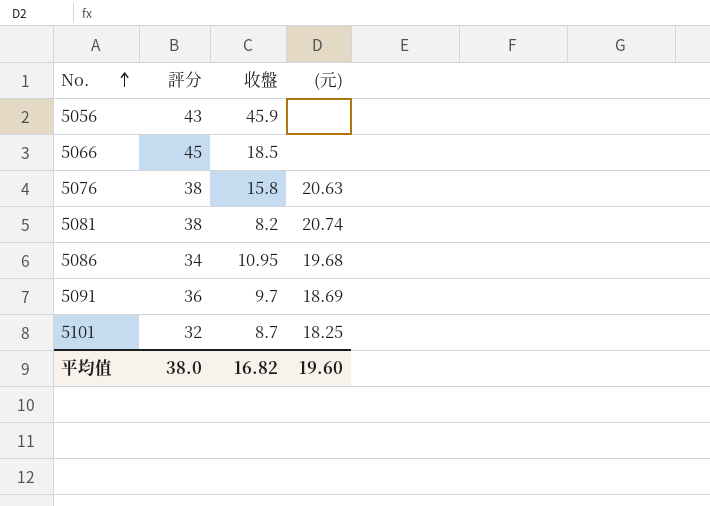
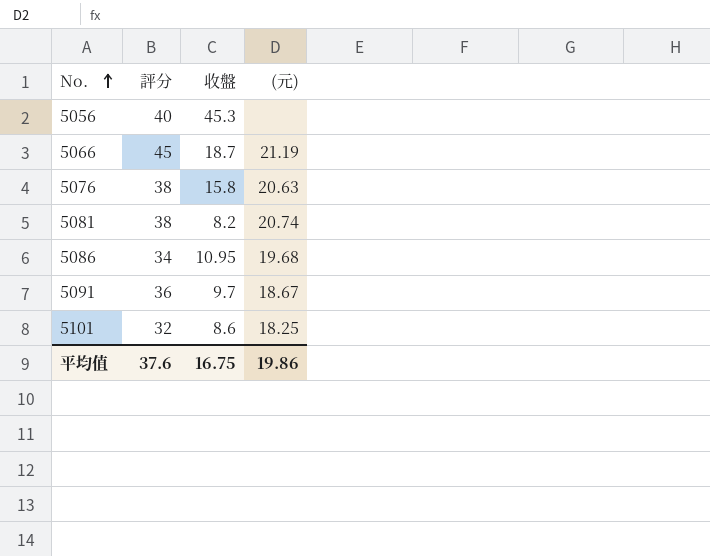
5056 | 評分: 43 -> 40
5056 | 收盤: 45.9 -> 45.3
5066 | 收盤: 18.5 -> 18.7
5066 | (元): none -> 21.19
5091 | (元): 18.69 -> 18.67
5101 | 收盤: 8.7 -> 8.6
平均值 | 評分: 38.0 -> 37.6
平均值 | 收盤: 16.82 -> 16.75
平均值 | (元): 19.60 -> 19.86

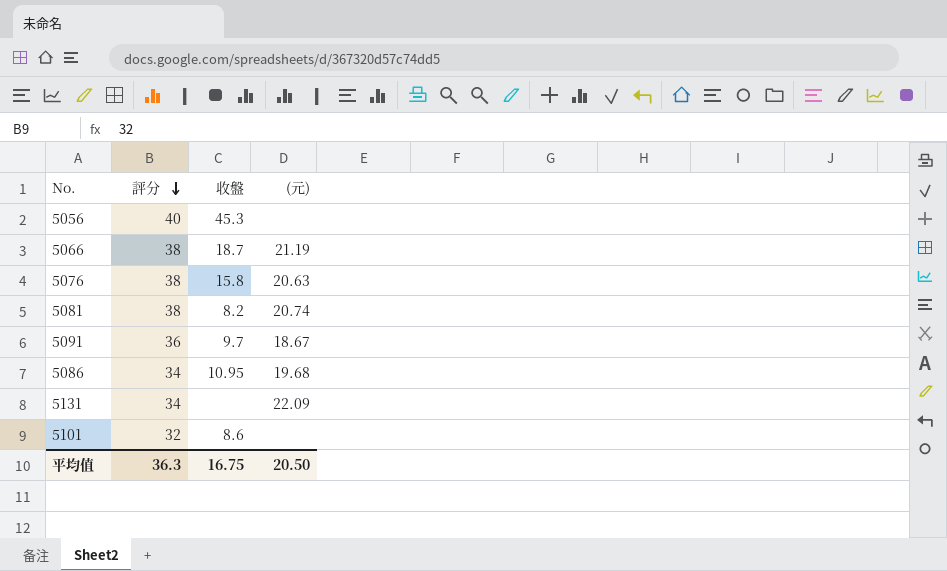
row order: No. ascending -> 評分 descending
5066 | 評分: 45 -> 38
row 5131: none -> 34 | none | 22.09
5101 | (元): 18.25 -> none
平均值 | 評分: 37.6 -> 36.3
平均值 | (元): 19.86 -> 20.50

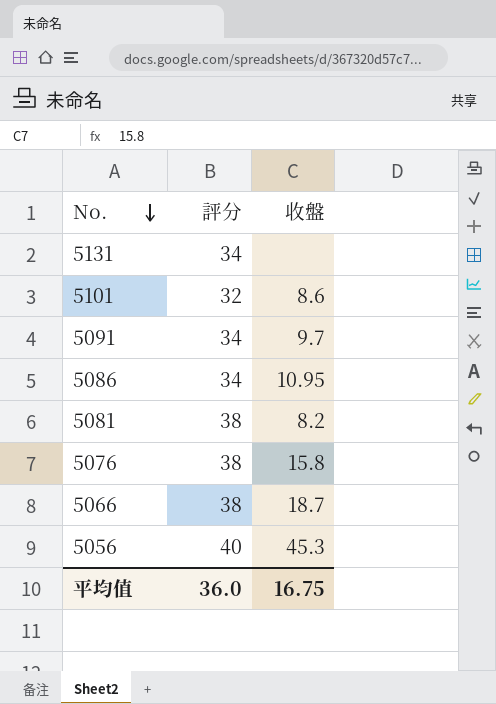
row order: 評分 descending -> No. descending
column (元) | position: 4 -> none
5091 | 評分: 36 -> 34
平均值 | 評分: 36.3 -> 36.0

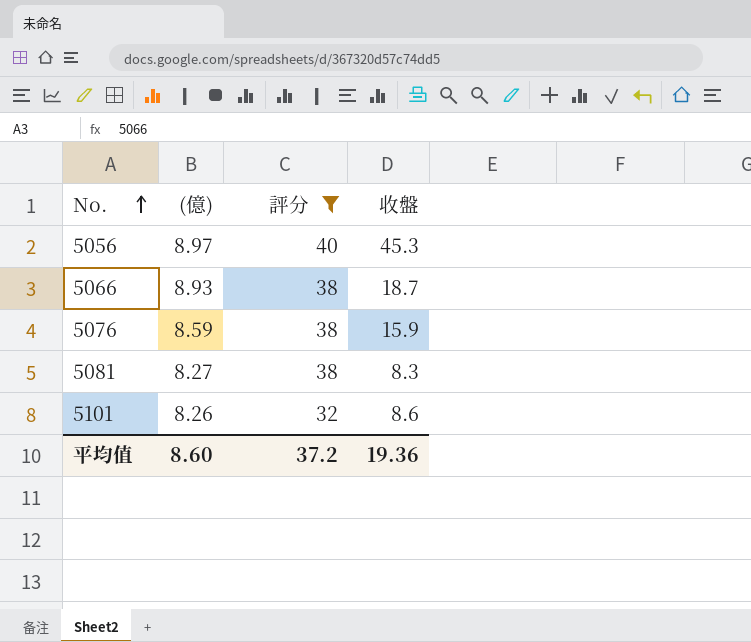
filter: none -> 評分 != 34
row order: No. descending -> No. ascending
column (億) | position: none -> 2
5076 | 收盤: 15.8 -> 15.9
5081 | 收盤: 8.2 -> 8.3
平均值 | 評分: 36.0 -> 37.2
平均值 | 收盤: 16.75 -> 19.36

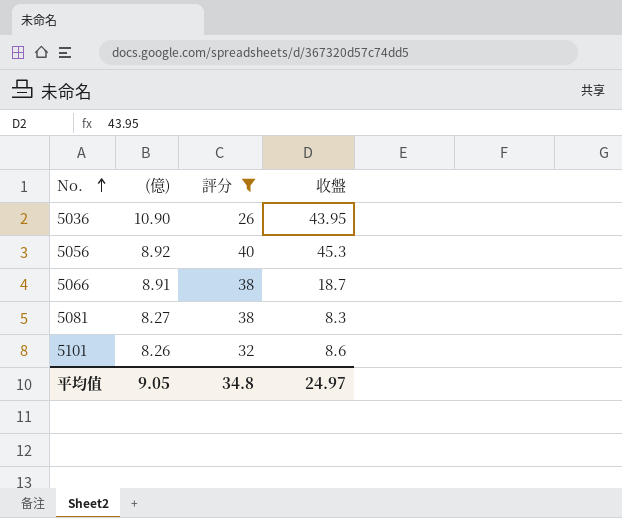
row 5076: 8.59 | 38 | 15.9 -> none
row 5036: none -> 10.90 | 26 | 43.95
5056 | (億): 8.97 -> 8.92
5066 | (億): 8.93 -> 8.91
平均值 | (億): 8.60 -> 9.05
平均值 | 評分: 37.2 -> 34.8
平均值 | 收盤: 19.36 -> 24.97

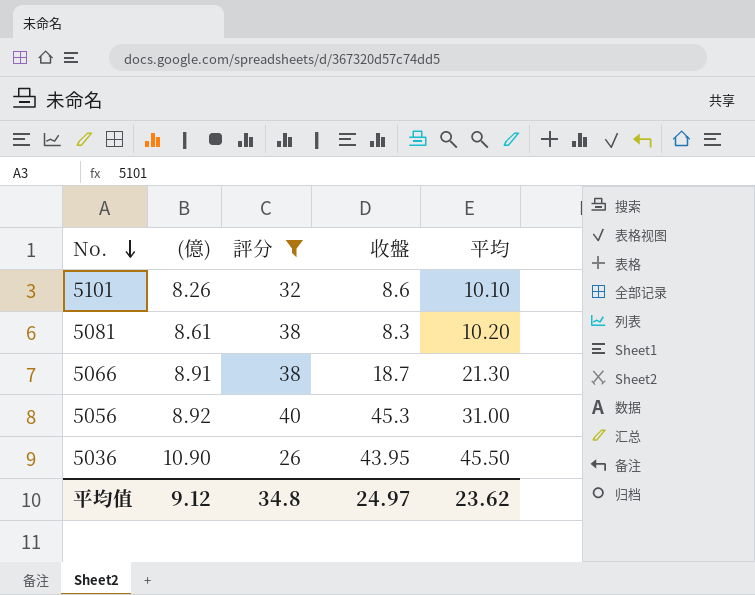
row order: No. ascending -> No. descending
column 平均 | position: none -> 5
5081 | (億): 8.27 -> 8.61
平均值 | (億): 9.05 -> 9.12

